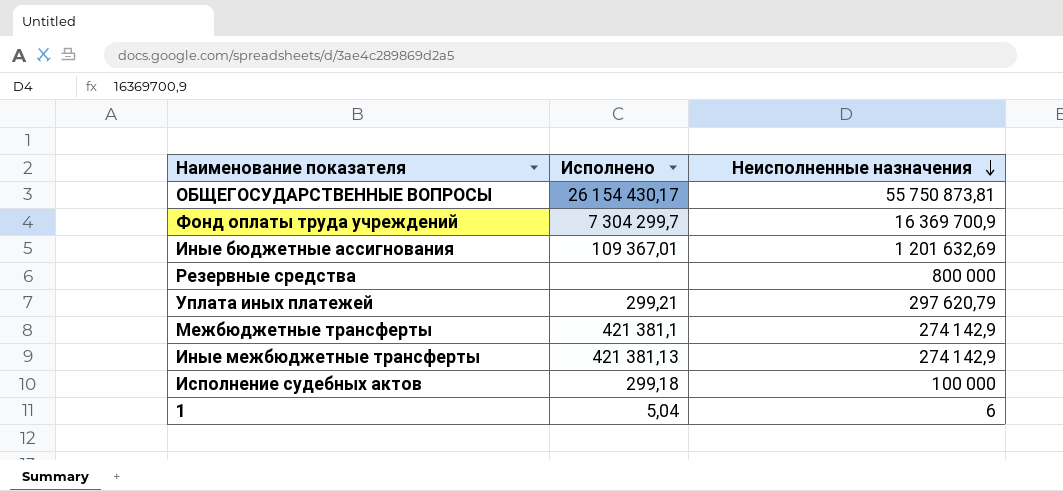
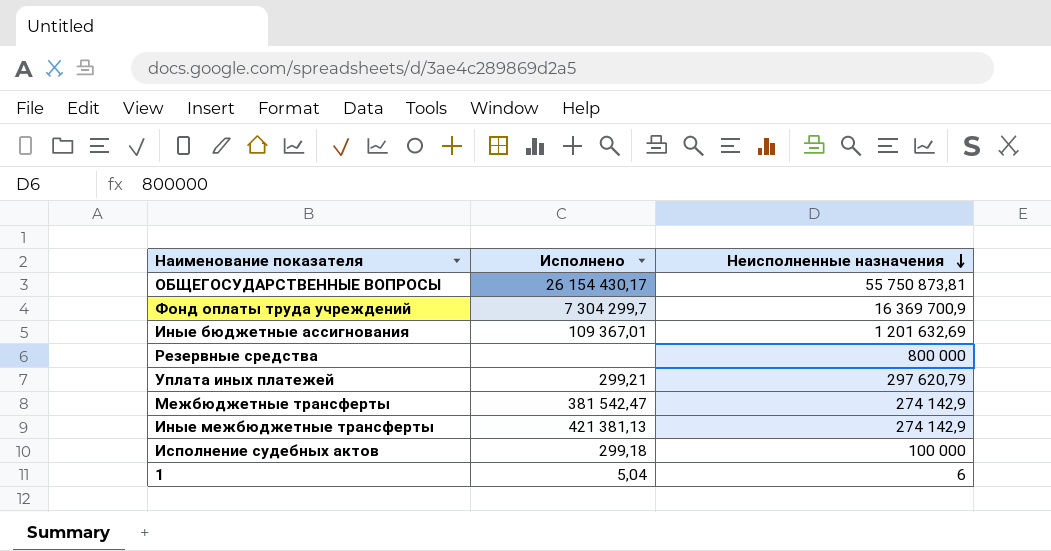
Межбюджетные трансферты | Исполнено: 421 381,1 -> 381 542,47

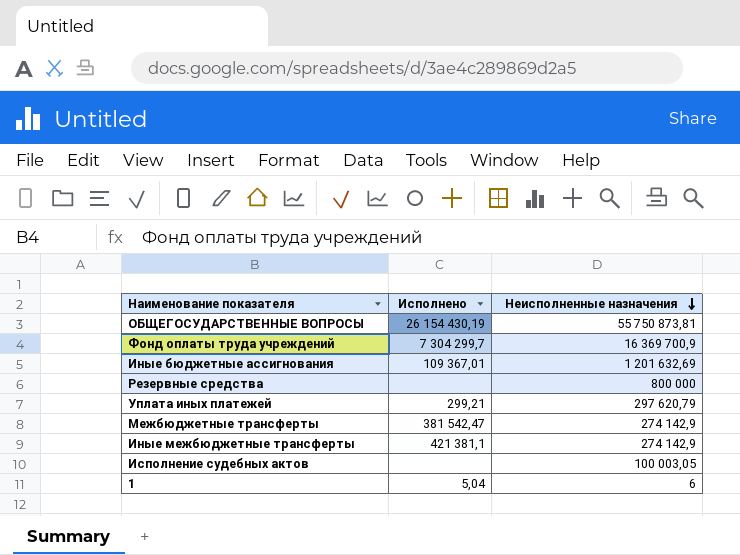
ОБЩЕГОСУДАРСТВЕННЫЕ ВОПРОСЫ | Исполнено: 26 154 430,17 -> 26 154 430,19
Иные межбюджетные трансферты | Исполнено: 421 381,13 -> 421 381,1
Исполнение судебных актов | Исполнено: 299,18 -> none
Исполнение судебных актов | Неисполненные назначения: 100 000 -> 100 003,05

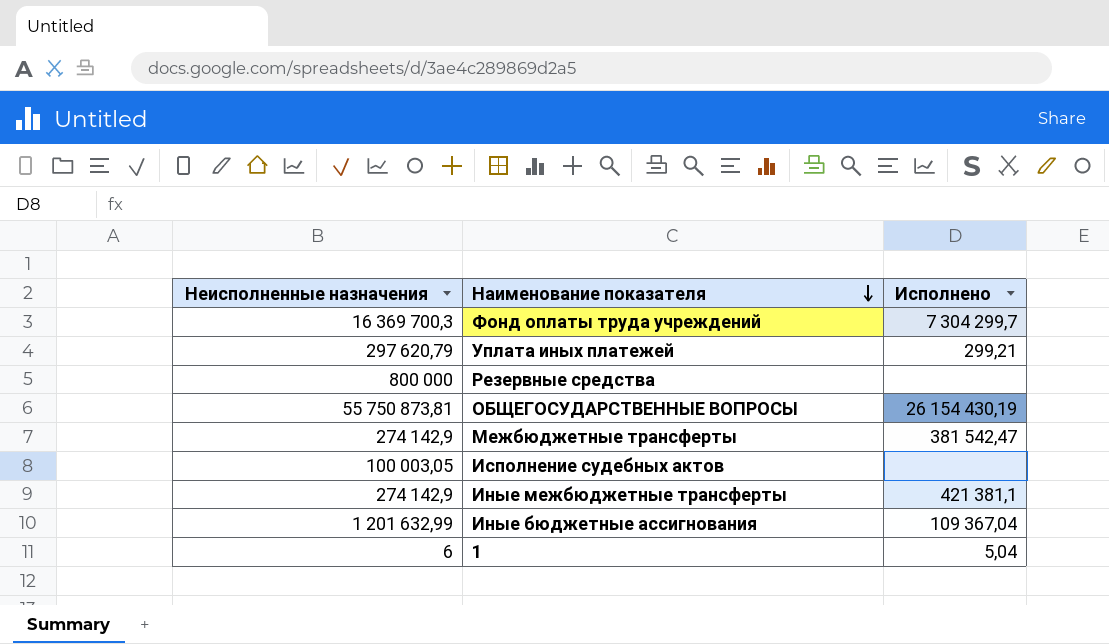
row order: Неисполненные назначения descending -> Наименование показателя descending
column Неисполненные назначения | position: 3 -> 1
Фонд оплаты труда учреждений | Неисполненные назначения: 16 369 700,9 -> 16 369 700,3
Иные бюджетные ассигнования | Неисполненные назначения: 1 201 632,69 -> 1 201 632,99
Иные бюджетные ассигнования | Исполнено: 109 367,01 -> 109 367,04

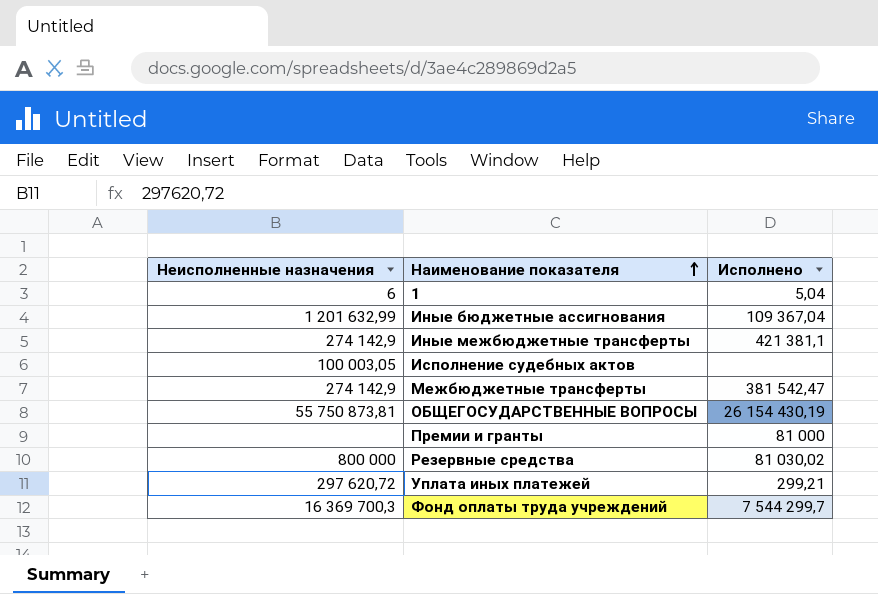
row order: Наименование показателя descending -> Наименование показателя ascending
row Премии и гранты: none -> none | 81 000
Резервные средства | Исполнено: none -> 81 030,02
Уплата иных платежей | Неисполненные назначения: 297 620,79 -> 297 620,72
Фонд оплаты труда учреждений | Исполнено: 7 304 299,7 -> 7 544 299,7

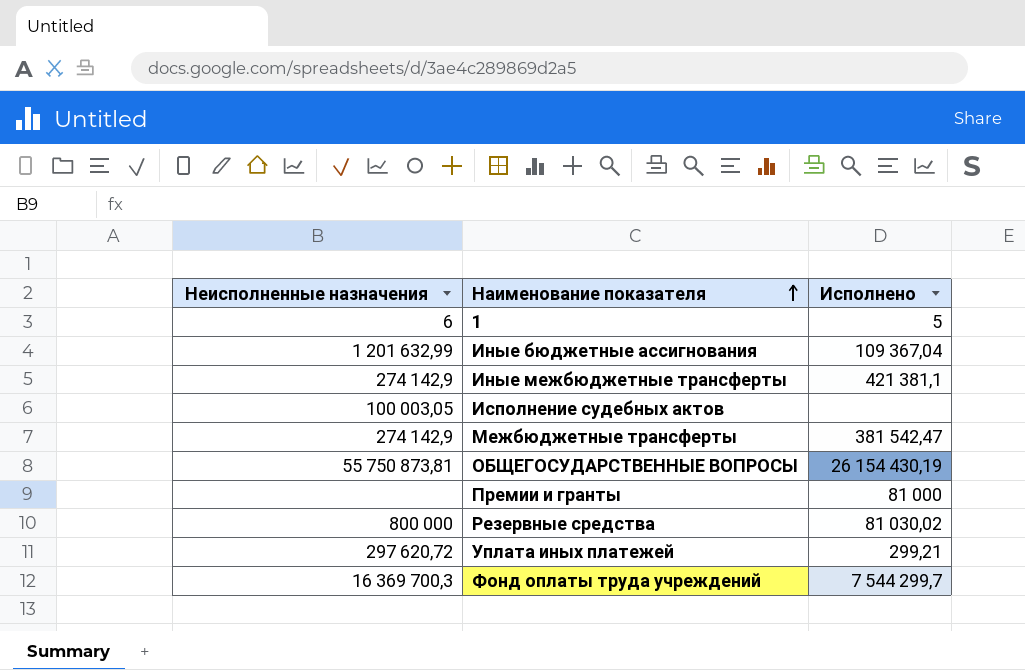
1 | Исполнено: 5,04 -> 5

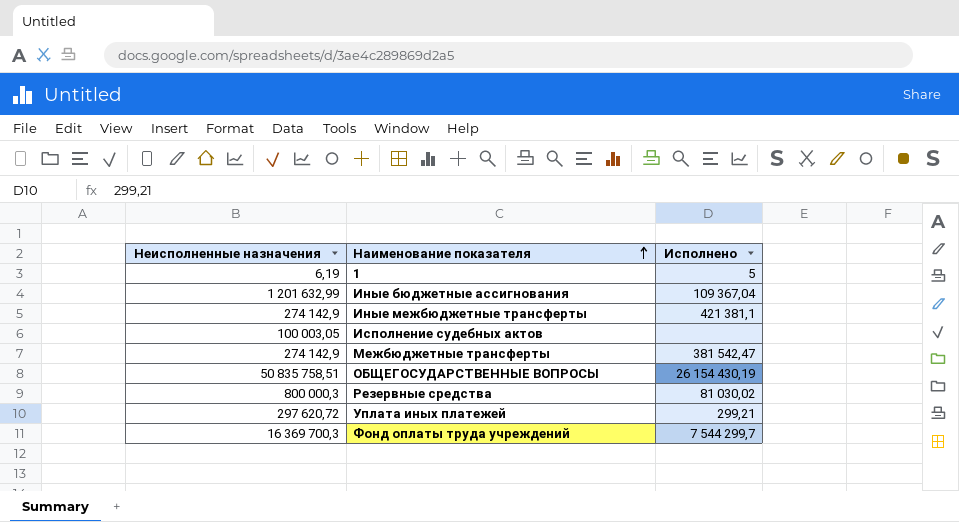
row Премии и гранты: none | 81 000 -> none
1 | Неисполненные назначения: 6 -> 6,19
ОБЩЕГОСУДАРСТВЕННЫЕ ВОПРОСЫ | Неисполненные назначения: 55 750 873,81 -> 50 835 758,51
Резервные средства | Неисполненные назначения: 800 000 -> 800 000,3

